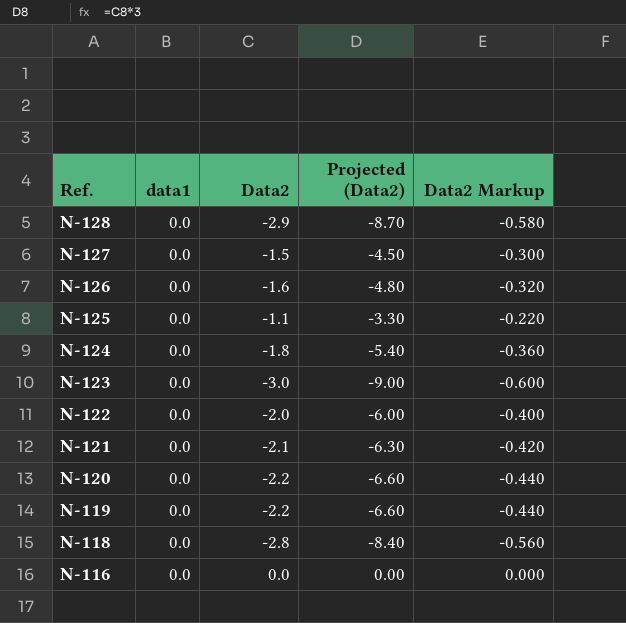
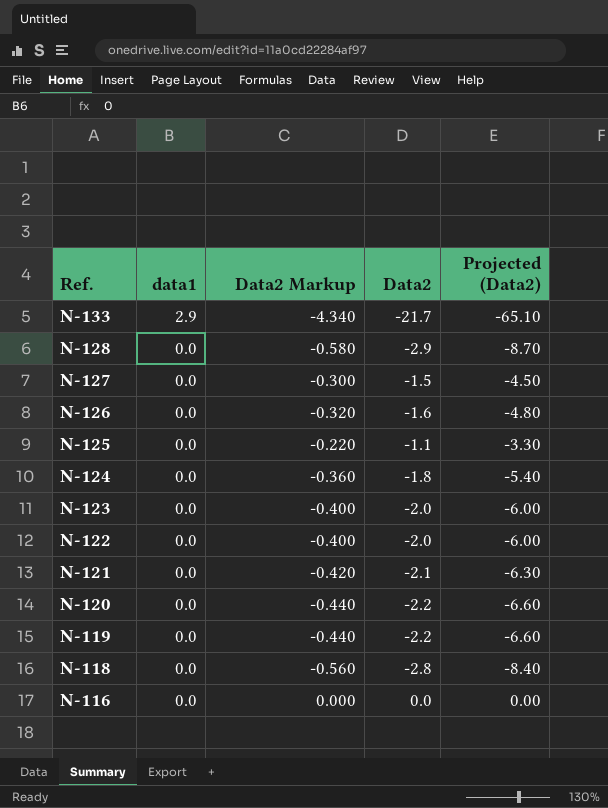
column Data2 Markup | position: 5 -> 3
row N-133: none -> 2.9 | -4.340 | -21.7 | -65.10
N-123 | Data2 Markup: -0.600 -> -0.400
N-123 | Data2: -3.0 -> -2.0
N-123 | Projected (Data2): -9.00 -> -6.00

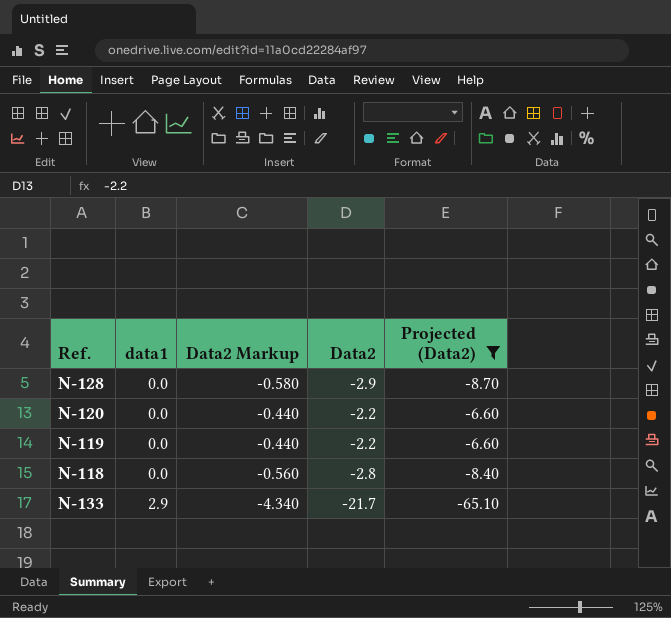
filter: none -> Projected (Data2) <= -6.60
row order: Ref. descending -> data1 ascending

